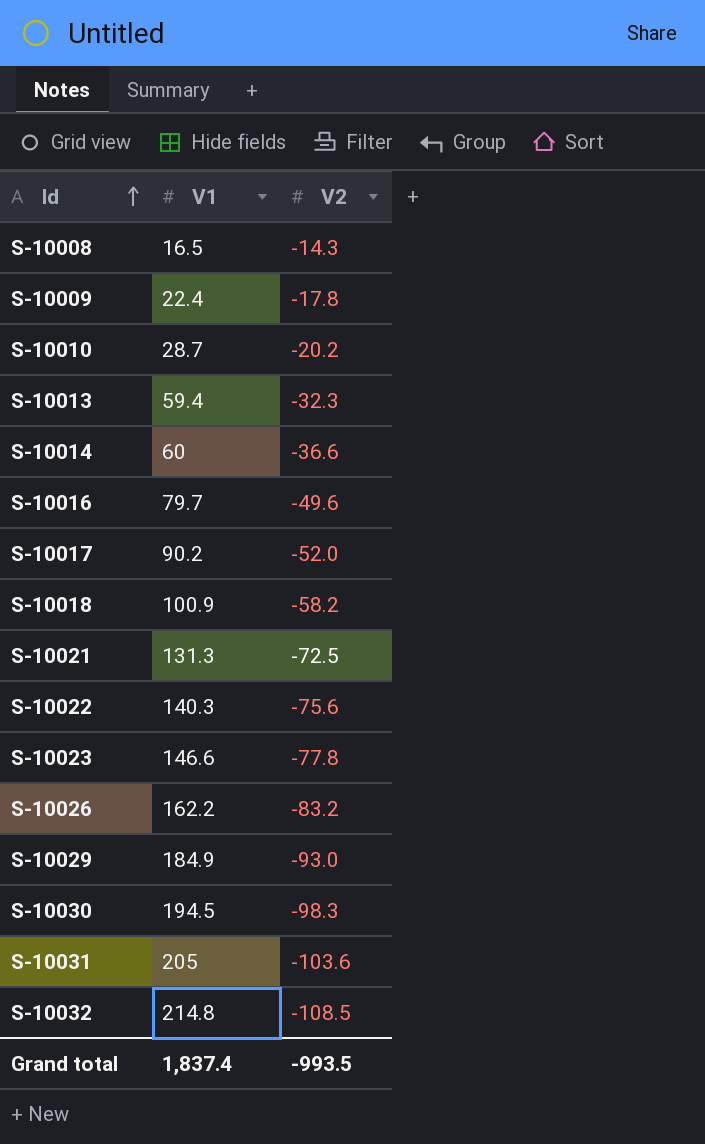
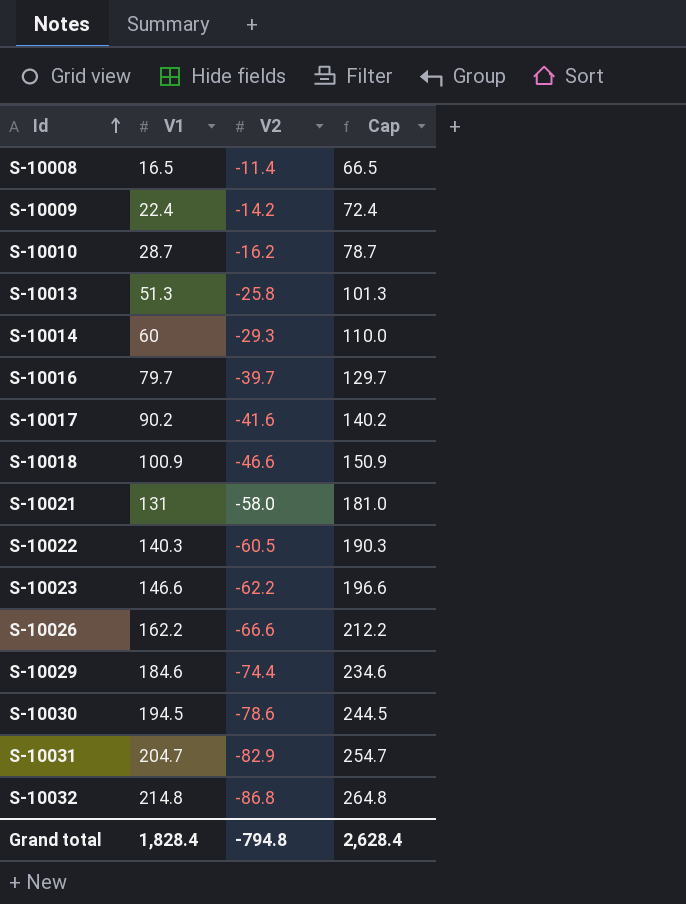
column Cap | formula: none -> [V1] + 50
S-10008 | V2: -14.3 -> -11.4
S-10009 | V2: -17.8 -> -14.2
S-10010 | V2: -20.2 -> -16.2
S-10013 | V1: 59.4 -> 51.3
S-10013 | V2: -32.3 -> -25.8
S-10014 | V2: -36.6 -> -29.3
S-10016 | V2: -49.6 -> -39.7
S-10017 | V2: -52.0 -> -41.6
S-10018 | V2: -58.2 -> -46.6
S-10021 | V1: 131.3 -> 131
S-10021 | V2: -72.5 -> -58.0
S-10022 | V2: -75.6 -> -60.5
S-10023 | V2: -77.8 -> -62.2
S-10026 | V2: -83.2 -> -66.6
S-10029 | V1: 184.9 -> 184.6
S-10029 | V2: -93.0 -> -74.4
S-10030 | V2: -98.3 -> -78.6
S-10031 | V1: 205 -> 204.7
S-10031 | V2: -103.6 -> -82.9
S-10032 | V2: -108.5 -> -86.8
Grand total | V1: 1,837.4 -> 1,828.4
Grand total | V2: -993.5 -> -794.8

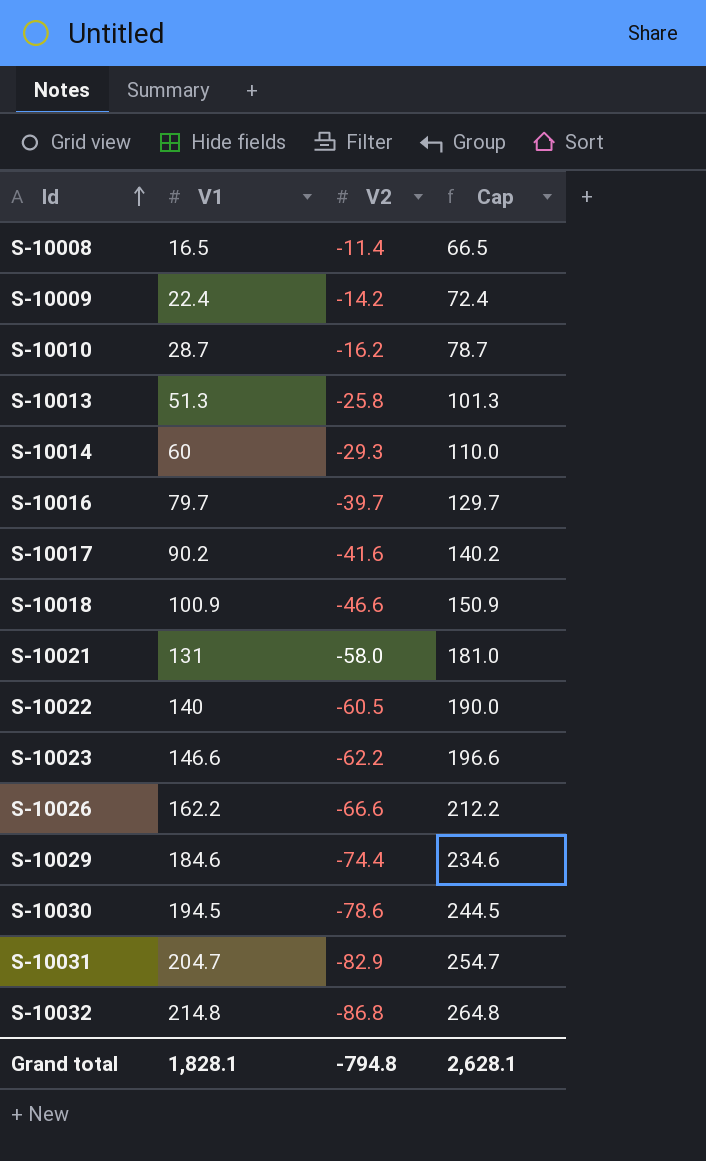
S-10022 | V1: 140.3 -> 140
S-10022 | Cap: 190.3 -> 190.0
Grand total | V1: 1,828.4 -> 1,828.1
Grand total | Cap: 2,628.4 -> 2,628.1

